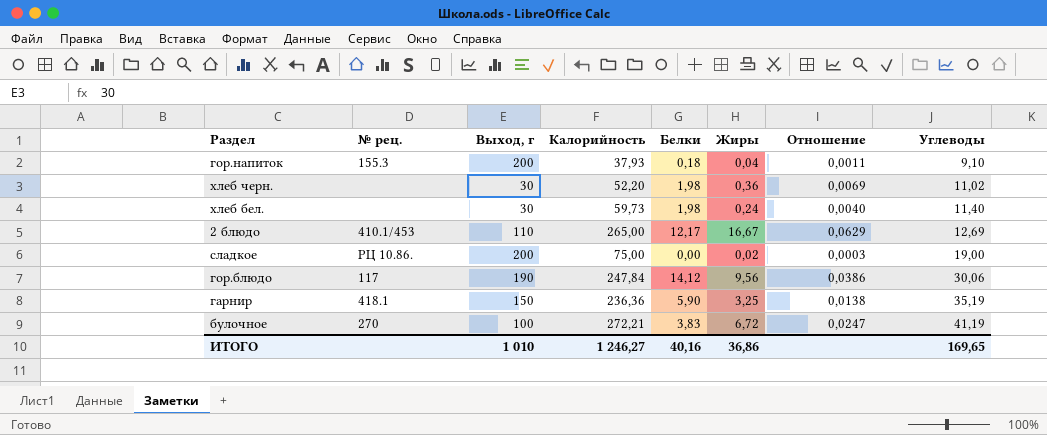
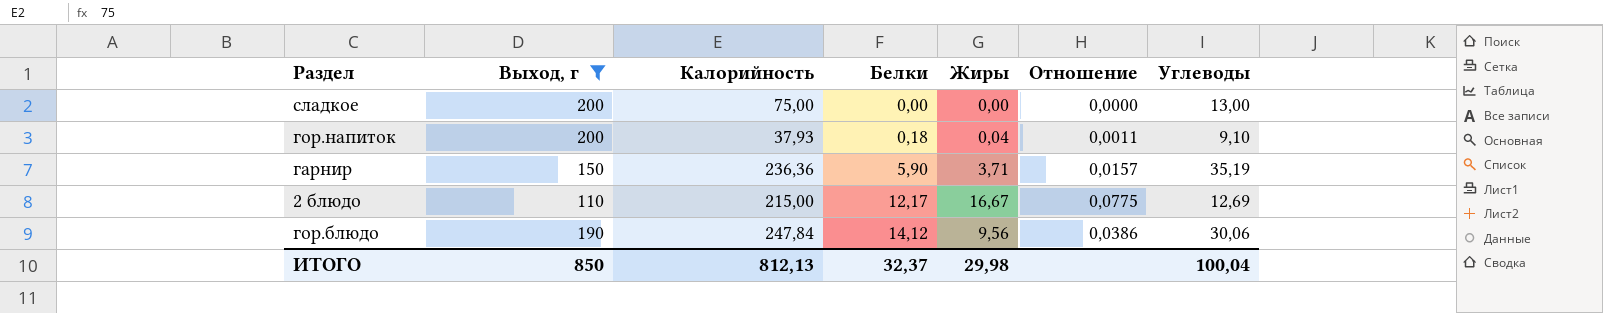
filter: none -> Выход, г >= 110
row order: Углеводы ascending -> Белки ascending
column № рец. | position: 2 -> none
сладкое | Жиры: 0,02 -> 0,00
сладкое | Отношение: 0,0003 -> 0,0000
сладкое | Углеводы: 19,00 -> 13,00
гарнир | Жиры: 3,25 -> 3,71
гарнир | Отношение: 0,0138 -> 0,0157
2 блюдо | Калорийность: 265,00 -> 215,00
2 блюдо | Отношение: 0,0629 -> 0,0775
ИТОГО | Выход, г: 1 010 -> 850
ИТОГО | Калорийность: 1 246,27 -> 812,13
ИТОГО | Белки: 40,16 -> 32,37
ИТОГО | Жиры: 36,86 -> 29,98
ИТОГО | Углеводы: 169,65 -> 100,04

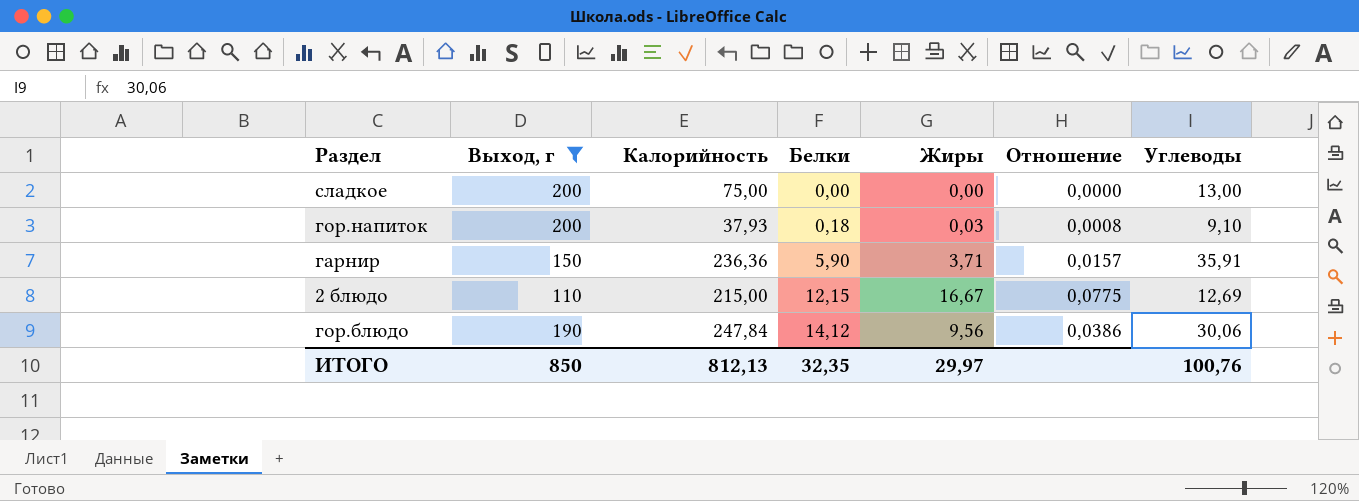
гор.напиток | Жиры: 0,04 -> 0,03
гор.напиток | Отношение: 0,0011 -> 0,0008
гарнир | Углеводы: 35,19 -> 35,91
2 блюдо | Белки: 12,17 -> 12,15
ИТОГО | Белки: 32,37 -> 32,35
ИТОГО | Жиры: 29,98 -> 29,97
ИТОГО | Углеводы: 100,04 -> 100,76

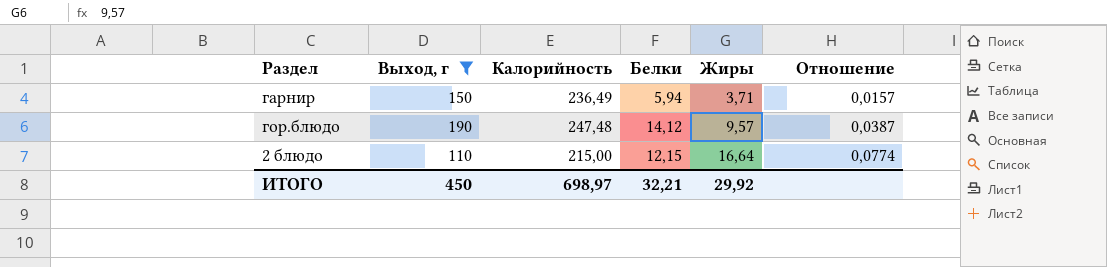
row order: Белки ascending -> Жиры ascending
column Углеводы | position: 7 -> none
row сладкое: 200 | 75,00 | 0,00 | 0,00 | 0,0000 | 13,00 -> none
row гор.напиток: 200 | 37,93 | 0,18 | 0,03 | 0,0008 | 9,10 -> none
гарнир | Калорийность: 236,36 -> 236,49
гарнир | Белки: 5,90 -> 5,94
гор.блюдо | Калорийность: 247,84 -> 247,48
гор.блюдо | Жиры: 9,56 -> 9,57
гор.блюдо | Отношение: 0,0386 -> 0,0387
2 блюдо | Жиры: 16,67 -> 16,64
2 блюдо | Отношение: 0,0775 -> 0,0774
ИТОГО | Выход, г: 850 -> 450
ИТОГО | Калорийность: 812,13 -> 698,97
ИТОГО | Белки: 32,35 -> 32,21
ИТОГО | Жиры: 29,97 -> 29,92

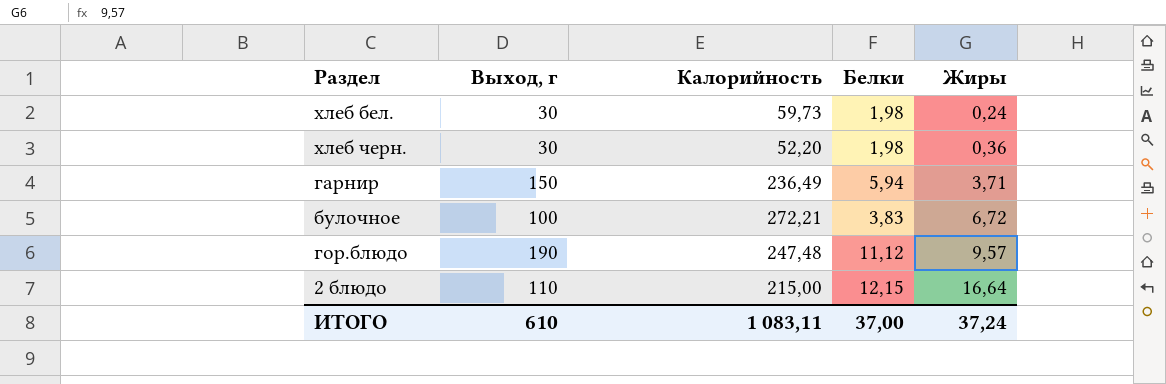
filter: Выход, г >= 110 -> none
column Отношение | formula: [Жиры] / [Калорийность] -> none
гор.блюдо | Белки: 14,12 -> 11,12
ИТОГО | Выход, г: 450 -> 610
ИТОГО | Калорийность: 698,97 -> 1 083,11
ИТОГО | Белки: 32,21 -> 37,00
ИТОГО | Жиры: 29,92 -> 37,24

